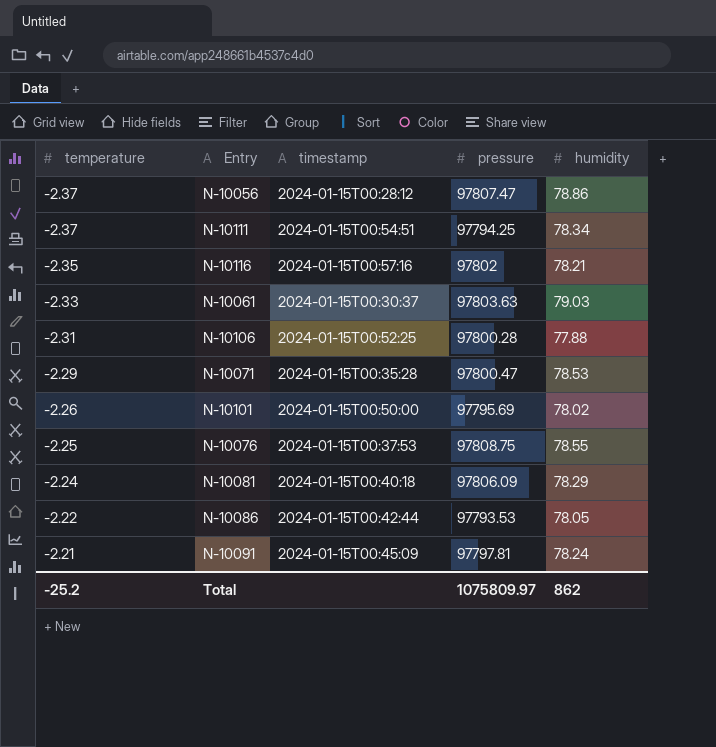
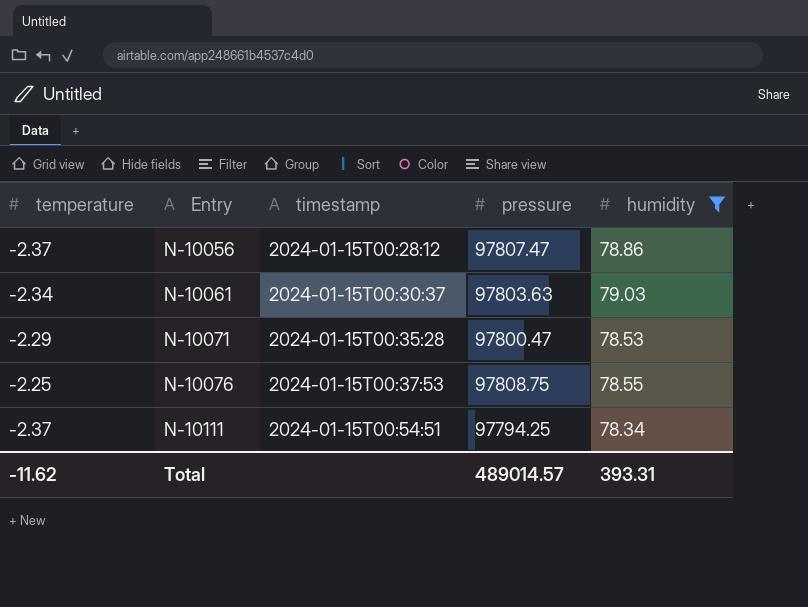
filter: none -> humidity >= 78.34
row order: temperature ascending -> Entry ascending
N-10061 | temperature: -2.33 -> -2.34
Total | temperature: -25.2 -> -11.62
Total | pressure: 1075809.97 -> 489014.57
Total | humidity: 862 -> 393.31

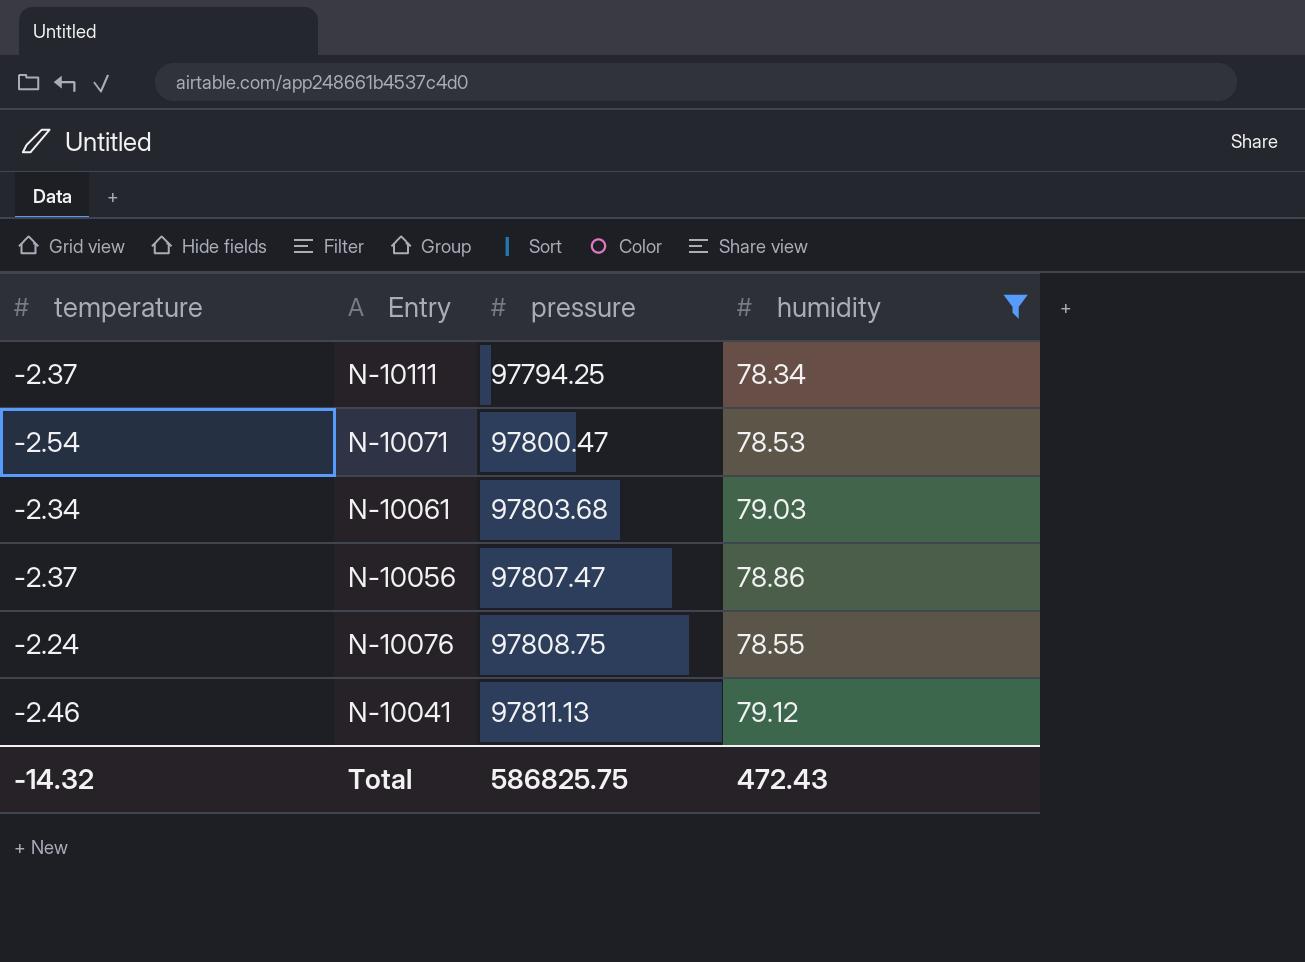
row order: Entry ascending -> pressure ascending
column timestamp | position: 3 -> none
N-10071 | temperature: -2.29 -> -2.54
N-10061 | pressure: 97803.63 -> 97803.68
N-10076 | temperature: -2.25 -> -2.24
row N-10041: none -> -2.46 | 97811.13 | 79.12
Total | temperature: -11.62 -> -14.32
Total | pressure: 489014.57 -> 586825.75
Total | humidity: 393.31 -> 472.43

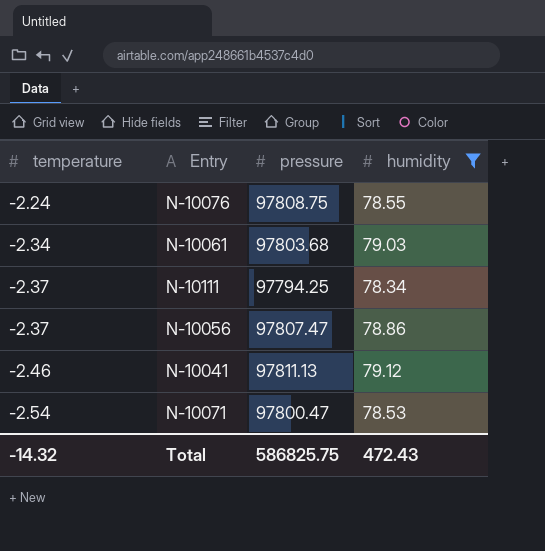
row order: pressure ascending -> temperature descending

